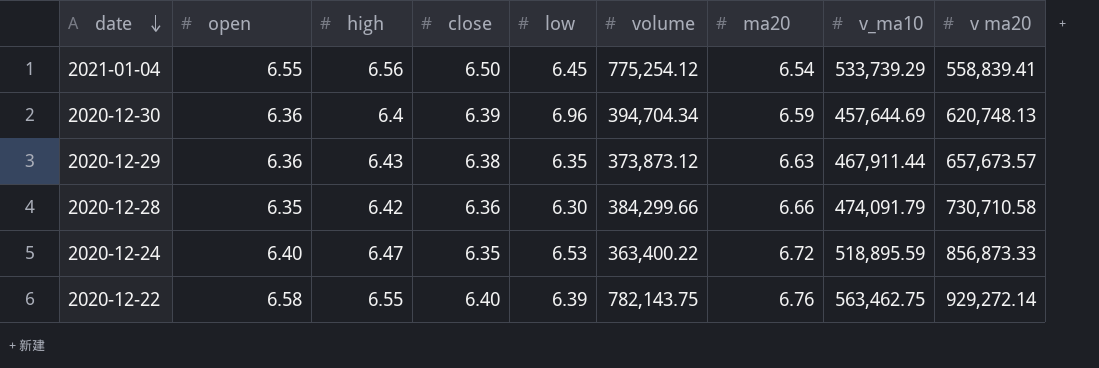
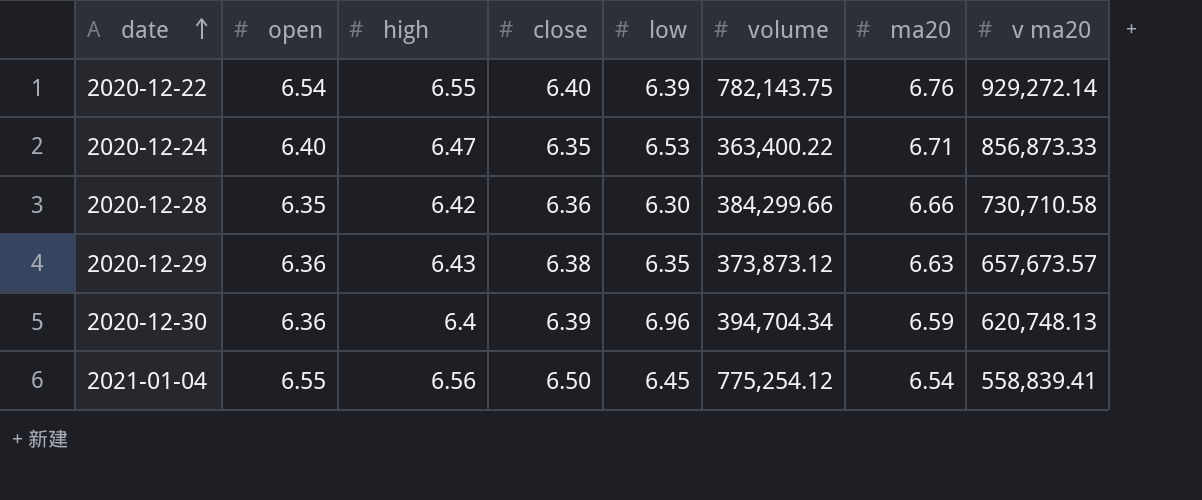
row order: date descending -> date ascending
column v_ma10 | position: 8 -> none
2020-12-22 | open: 6.58 -> 6.54
2020-12-24 | ma20: 6.72 -> 6.71

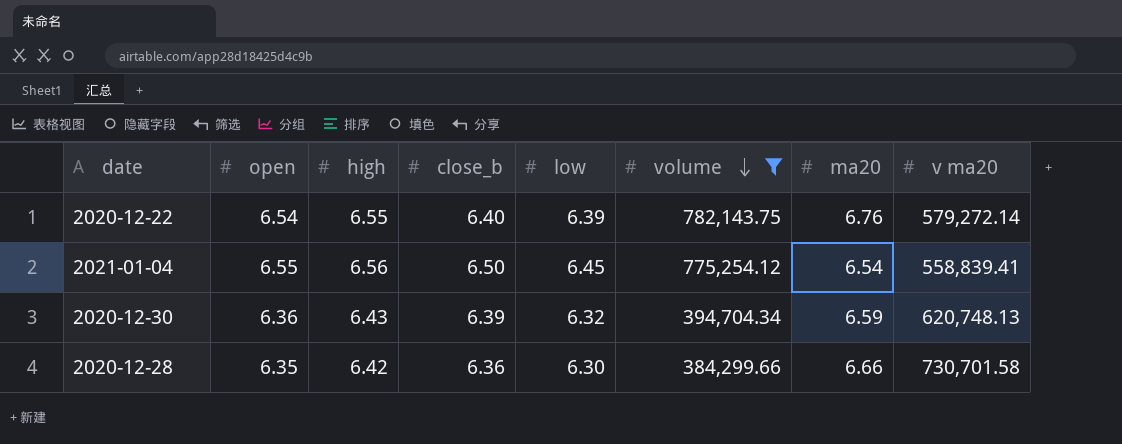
filter: none -> volume >= 384,299.66
row order: date ascending -> volume descending
column name: close -> close_b
2020-12-22 | v ma20: 929,272.14 -> 579,272.14
2020-12-30 | high: 6.4 -> 6.43
2020-12-30 | low: 6.96 -> 6.32
2020-12-28 | v ma20: 730,710.58 -> 730,701.58

